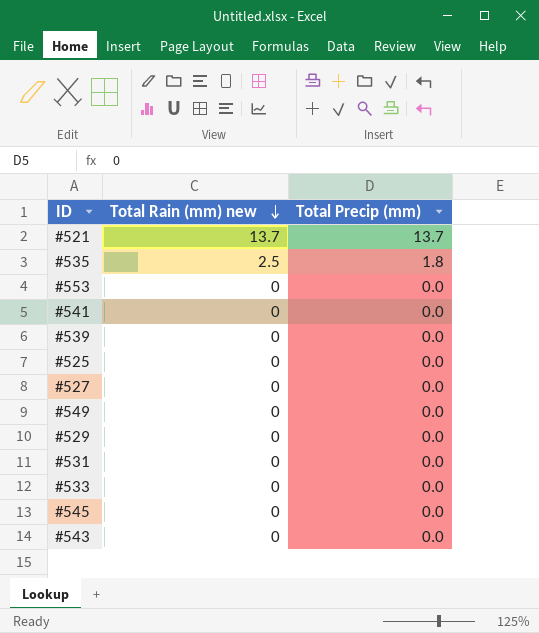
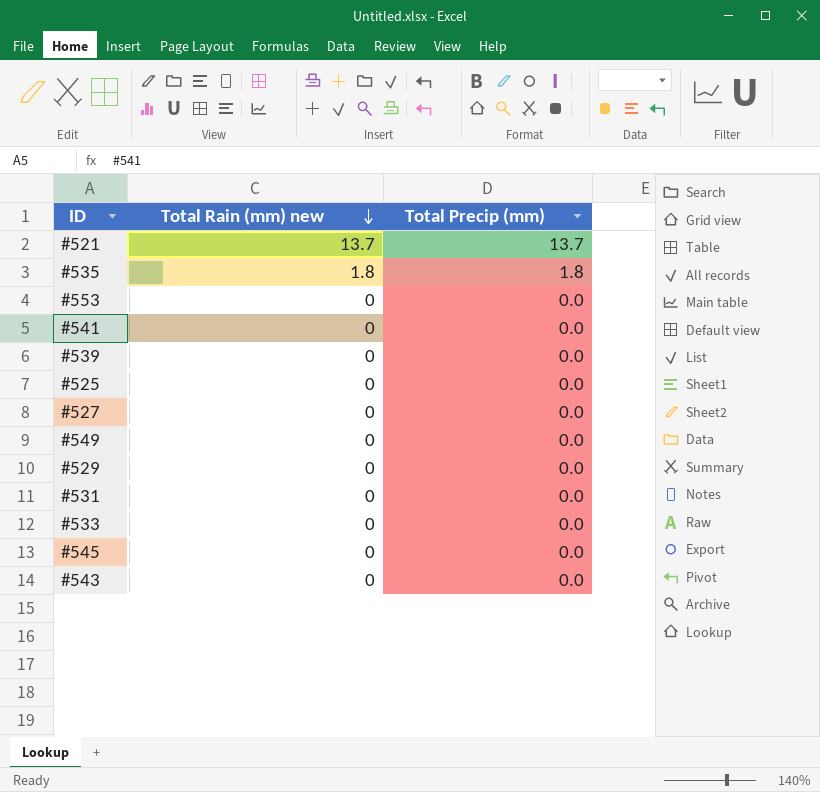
#535 | Total Rain (mm) new: 2.5 -> 1.8

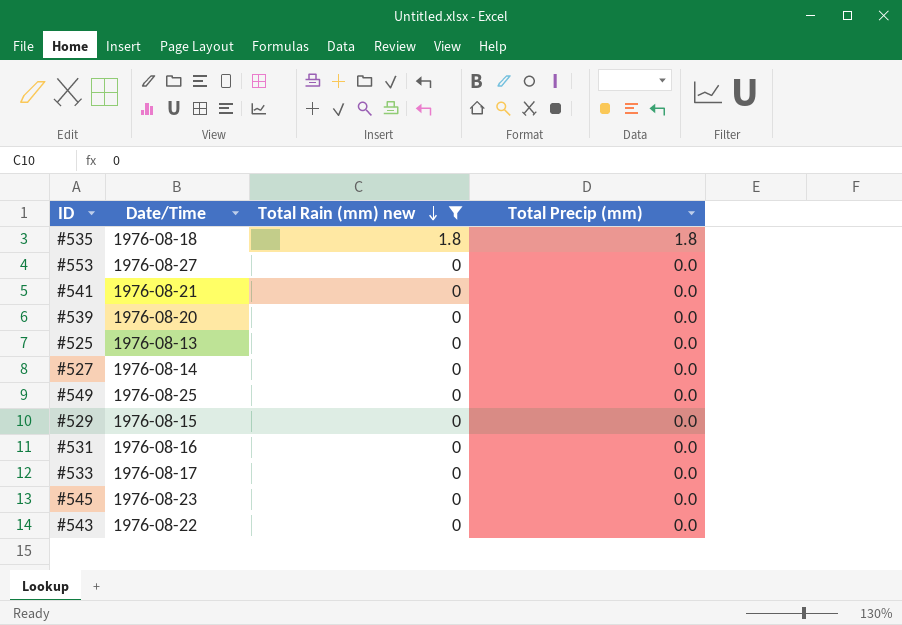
filter: none -> Total Rain (mm) new != 13.7
column Date/Time | position: none -> 2

